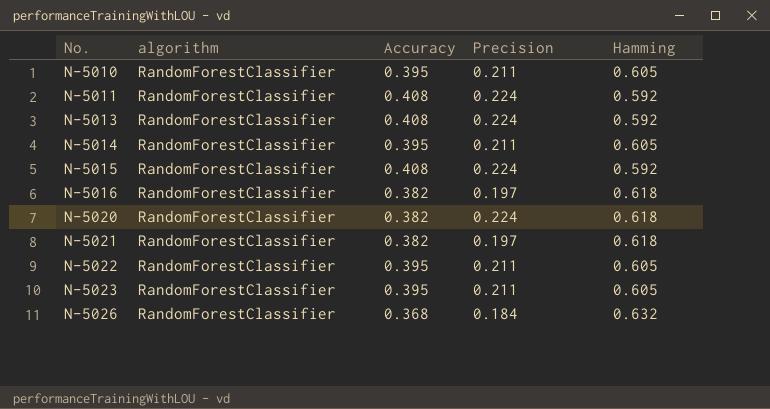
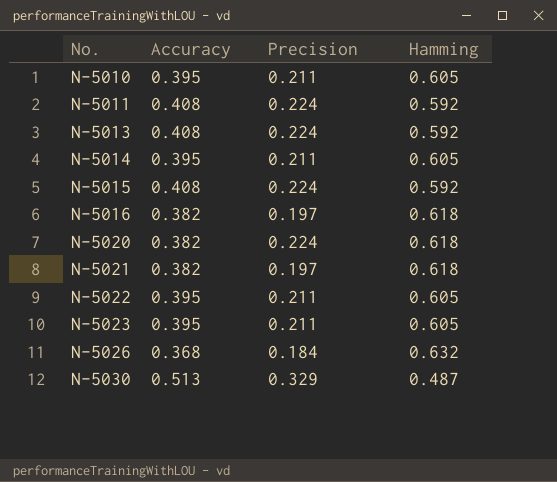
column algorithm | position: 2 -> none
row N-5030: none -> 0.513 | 0.329 | 0.487

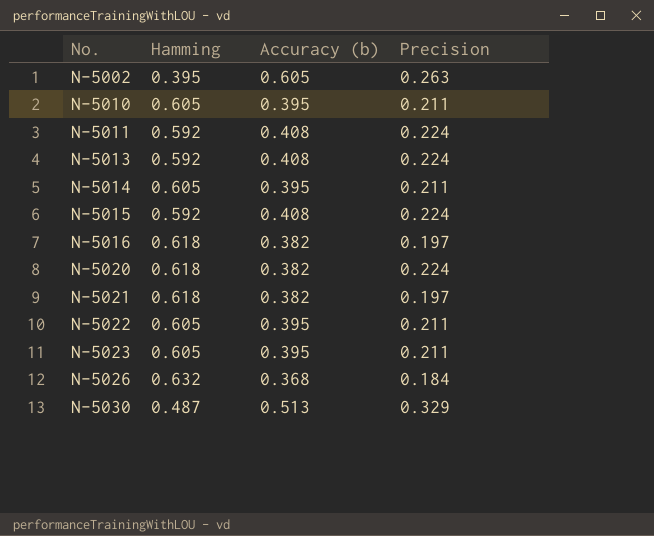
column Hamming | position: 4 -> 2
column name: Accuracy -> Accuracy (b)
row N-5002: none -> 0.395 | 0.605 | 0.263

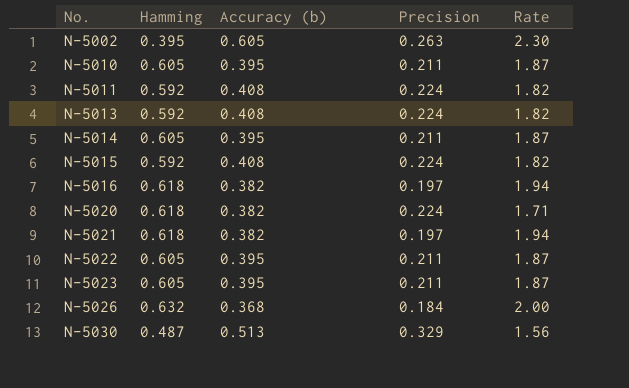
column Rate | formula: none -> [Accuracy (b)] / [Precision]

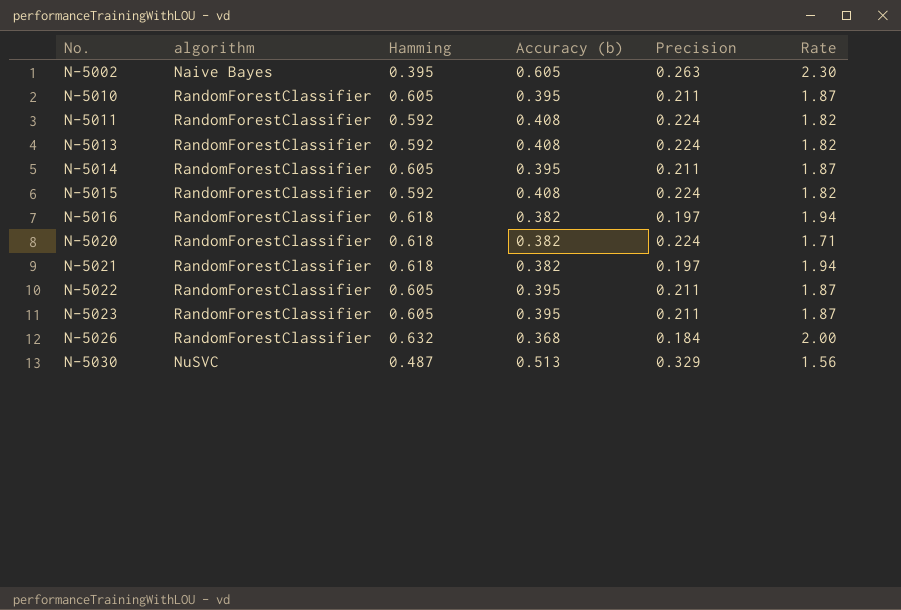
column algorithm | position: none -> 2

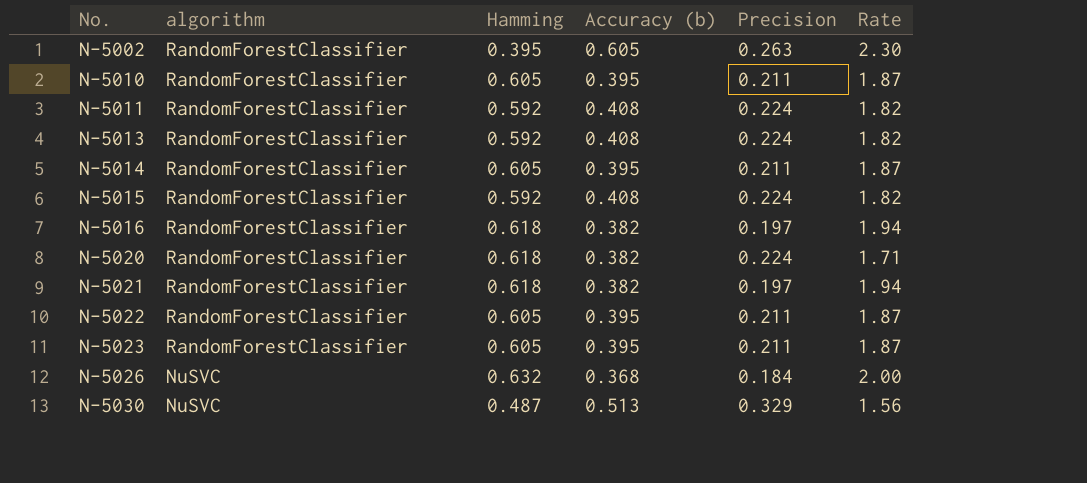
N-5002 | algorithm: Naive Bayes -> RandomForestClassifier
N-5026 | algorithm: RandomForestClassifier -> NuSVC

